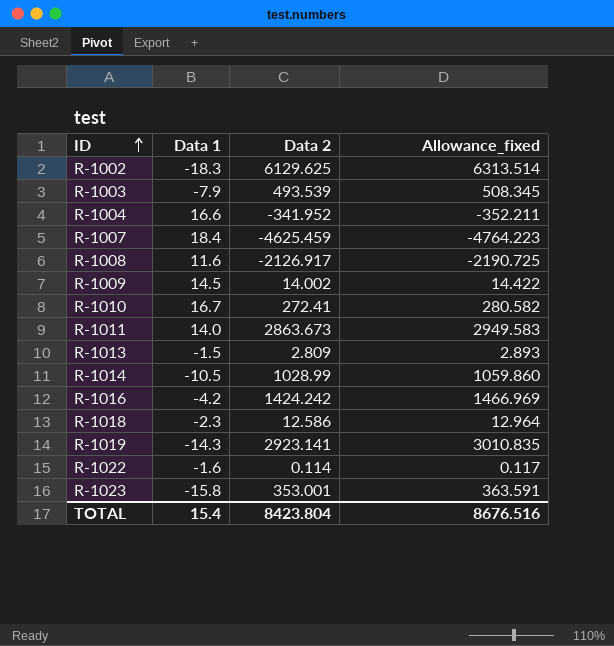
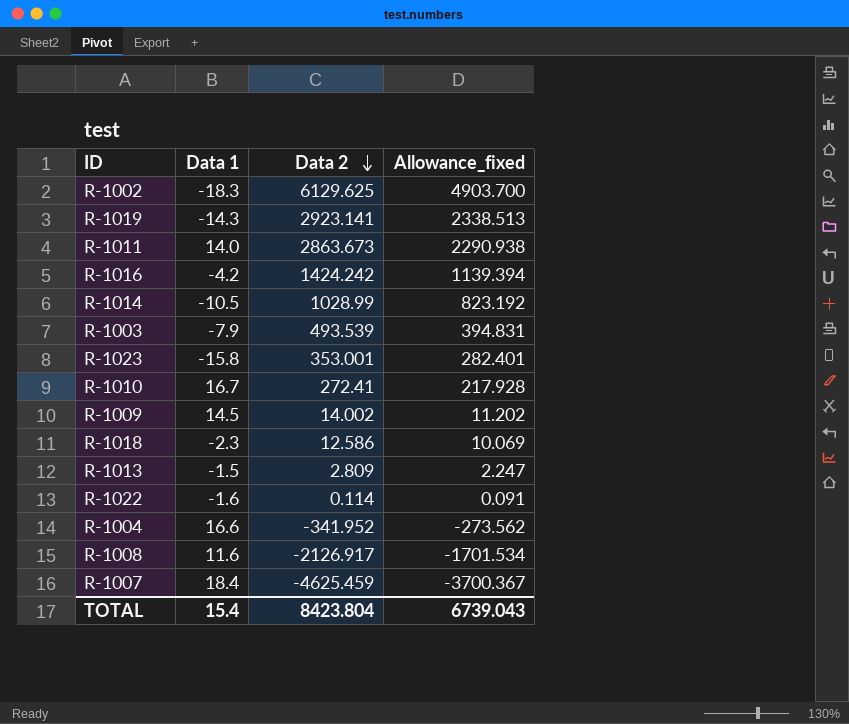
row order: ID ascending -> Data 2 descending
column Allowance_fixed | formula: [Data 2] * 1.03 -> [Data 2] * 0.8
TOTAL | Allowance_fixed: 8676.516 -> 6739.043

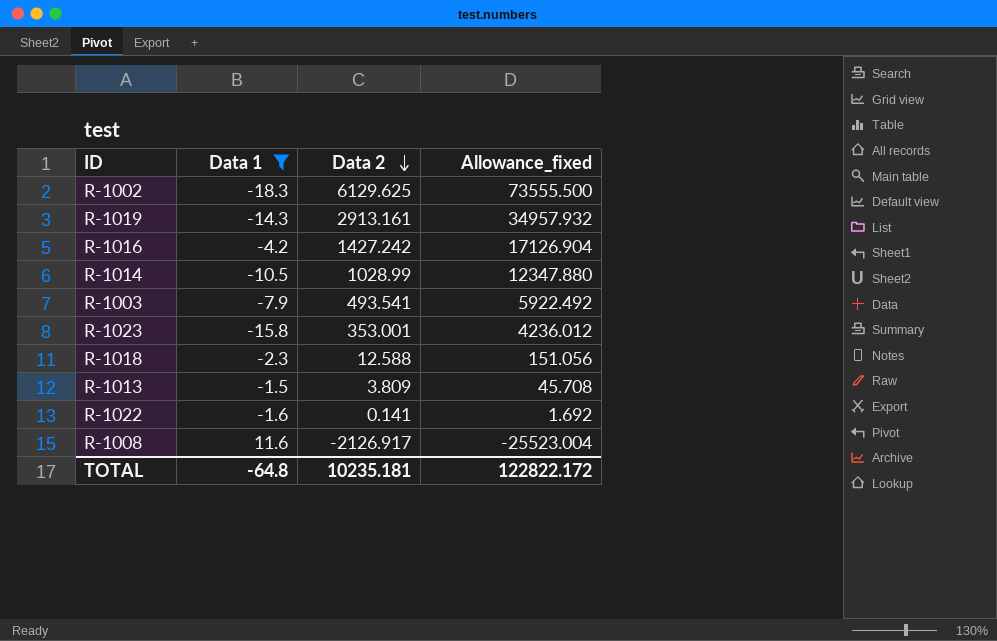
filter: none -> Data 1 <= 11.6
column Allowance_fixed | formula: [Data 2] * 0.8 -> [Data 2] * 12
R-1019 | Data 2: 2923.141 -> 2913.161
R-1016 | Data 2: 1424.242 -> 1427.242
R-1003 | Data 2: 493.539 -> 493.541
R-1018 | Data 2: 12.586 -> 12.588
R-1013 | Data 2: 2.809 -> 3.809
R-1022 | Data 2: 0.114 -> 0.141
TOTAL | Data 1: 15.4 -> -64.8
TOTAL | Data 2: 8423.804 -> 10235.181
TOTAL | Allowance_fixed: 6739.043 -> 122822.172

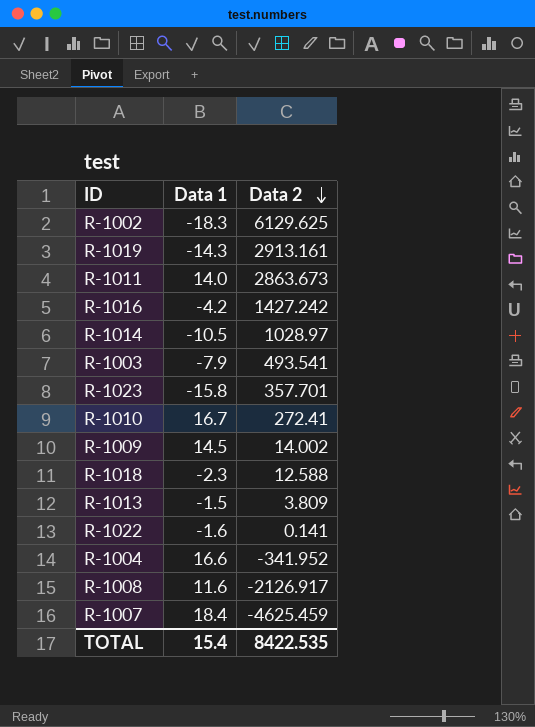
filter: Data 1 <= 11.6 -> none
column Allowance_fixed | formula: [Data 2] * 12 -> none
R-1014 | Data 2: 1028.99 -> 1028.97
R-1023 | Data 2: 353.001 -> 357.701
TOTAL | Data 1: -64.8 -> 15.4
TOTAL | Data 2: 10235.181 -> 8422.535

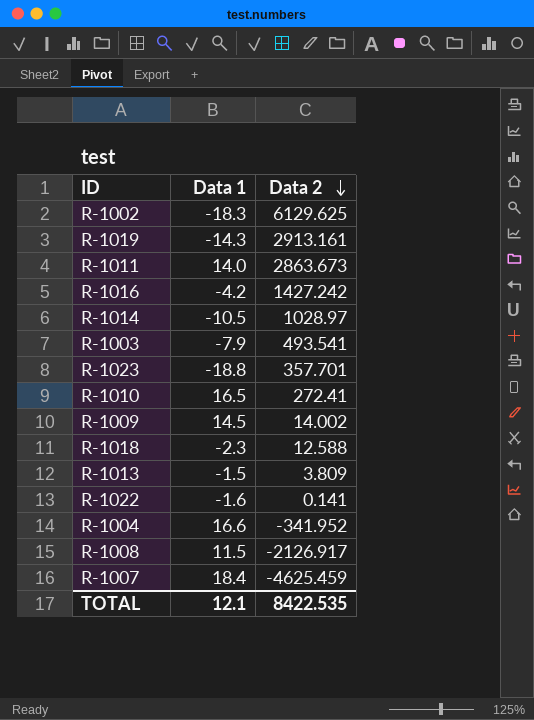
R-1023 | Data 1: -15.8 -> -18.8
R-1010 | Data 1: 16.7 -> 16.5
R-1008 | Data 1: 11.6 -> 11.5
TOTAL | Data 1: 15.4 -> 12.1

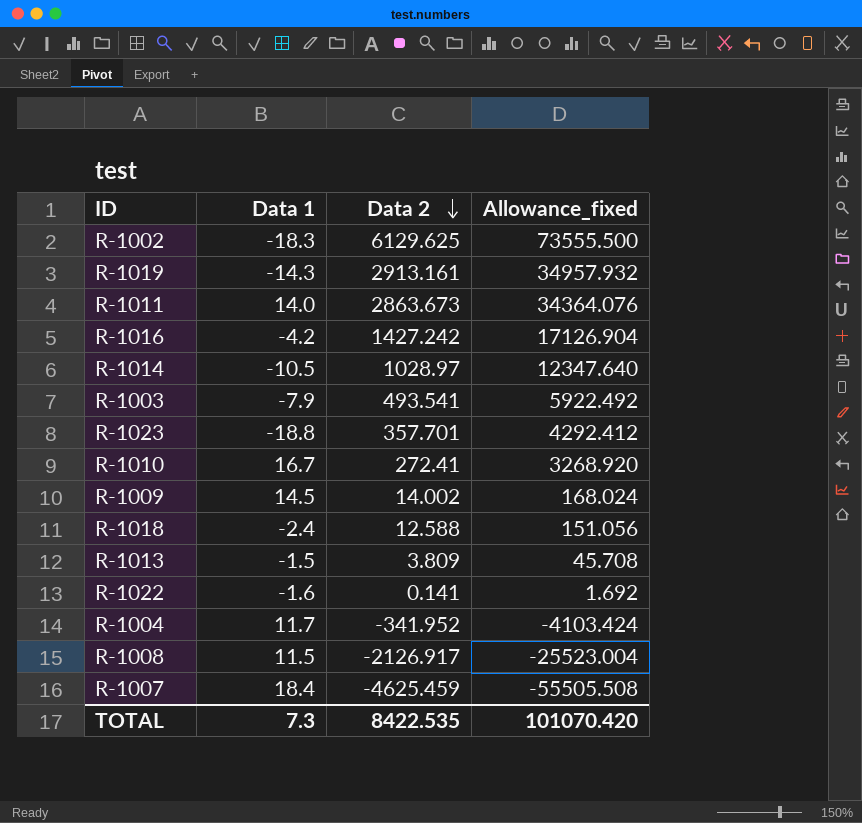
column Allowance_fixed | formula: none -> [Data 2] * 12
R-1010 | Data 1: 16.5 -> 16.7
R-1018 | Data 1: -2.3 -> -2.4
R-1004 | Data 1: 16.6 -> 11.7
TOTAL | Data 1: 12.1 -> 7.3

